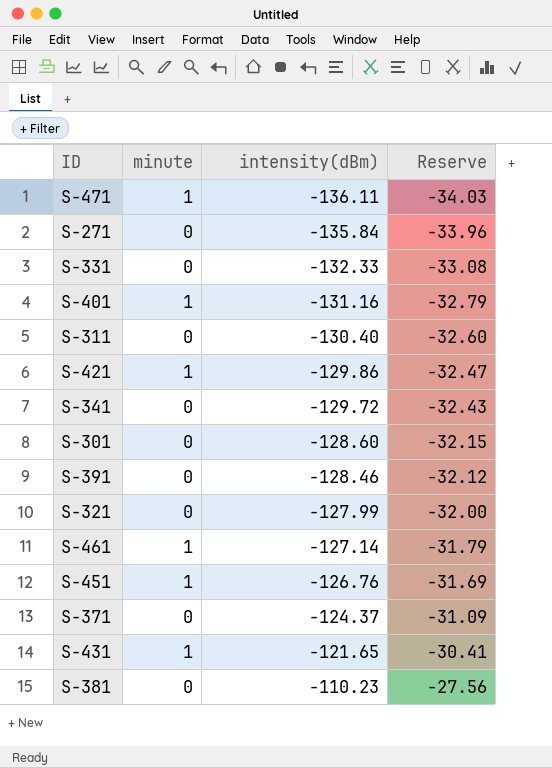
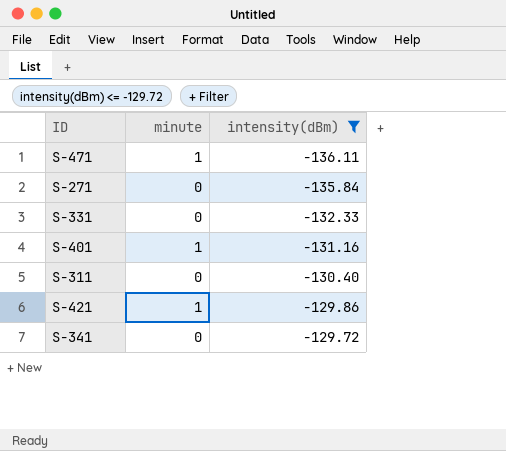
filter: none -> intensity(dBm) <= -129.72
column Reserve | formula: [intensity(dBm)] * 0.25 -> none

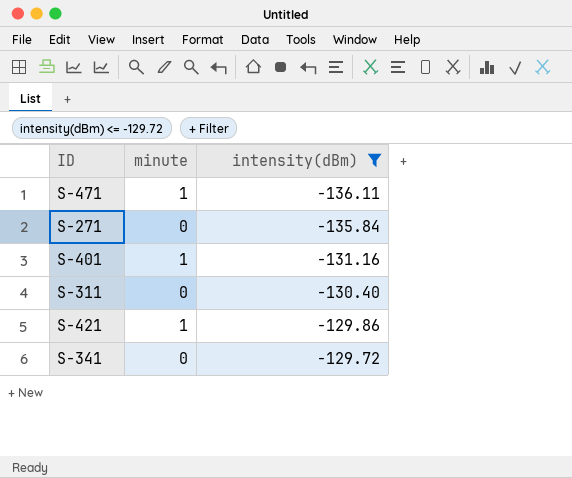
row S-331: 0 | -132.33 -> none

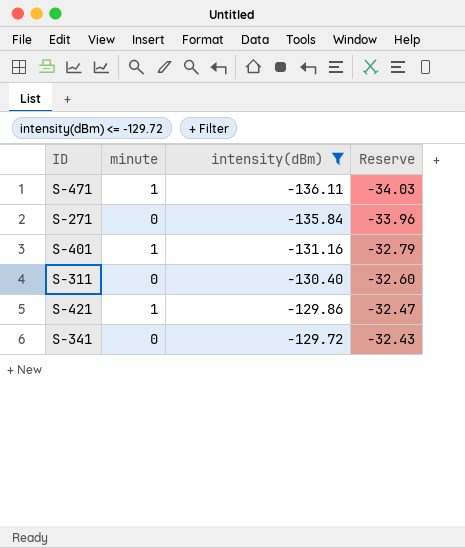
column Reserve | formula: none -> [intensity(dBm)] * 0.25

